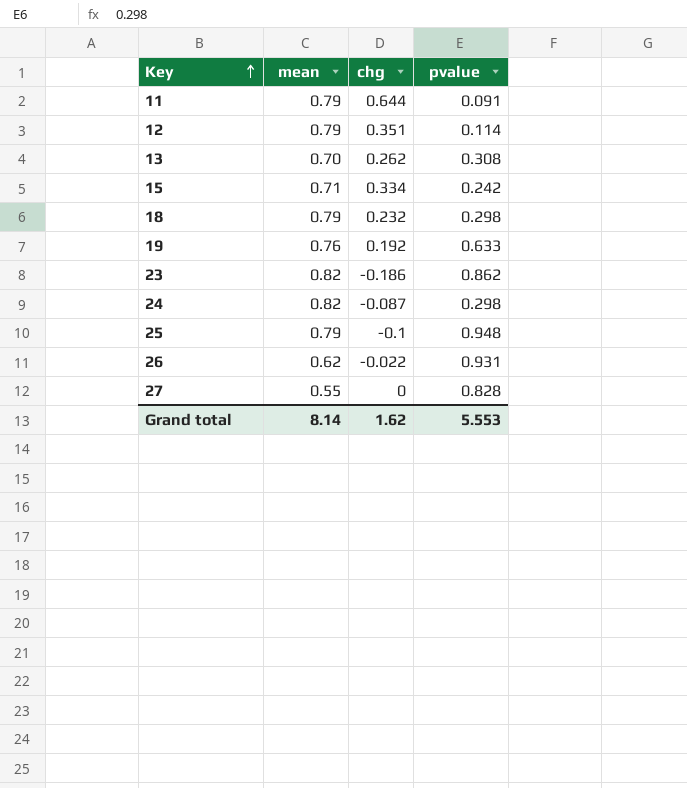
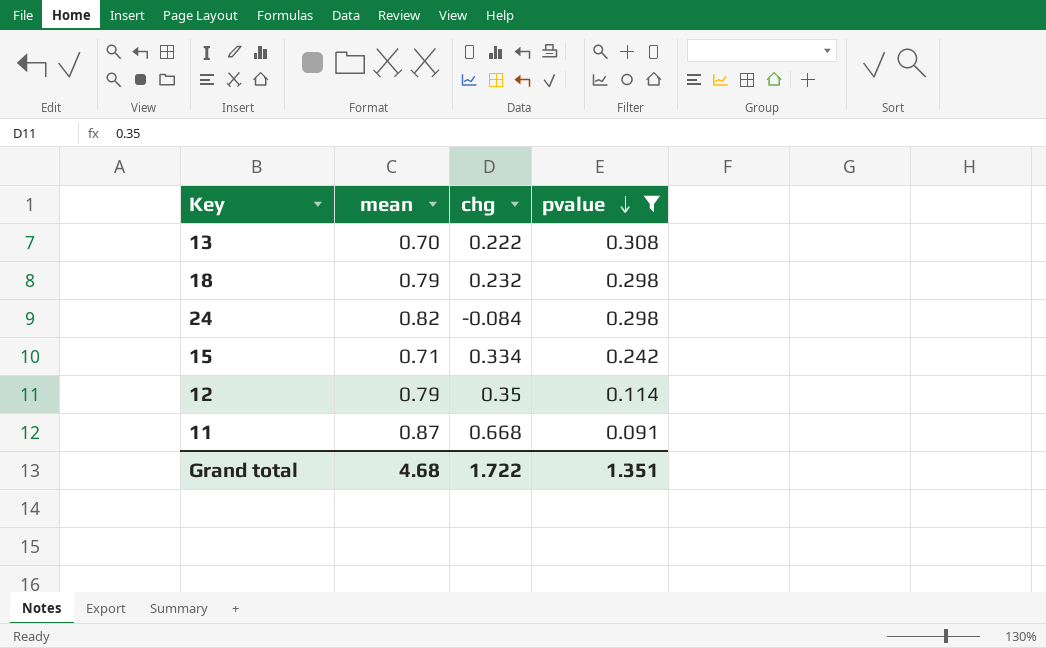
filter: none -> pvalue <= 0.308
row order: Key ascending -> pvalue descending
13 | chg: 0.262 -> 0.222
24 | chg: -0.087 -> -0.084
12 | chg: 0.351 -> 0.35
11 | mean: 0.79 -> 0.87
11 | chg: 0.644 -> 0.668
Grand total | mean: 8.14 -> 4.68
Grand total | chg: 1.62 -> 1.722
Grand total | pvalue: 5.553 -> 1.351

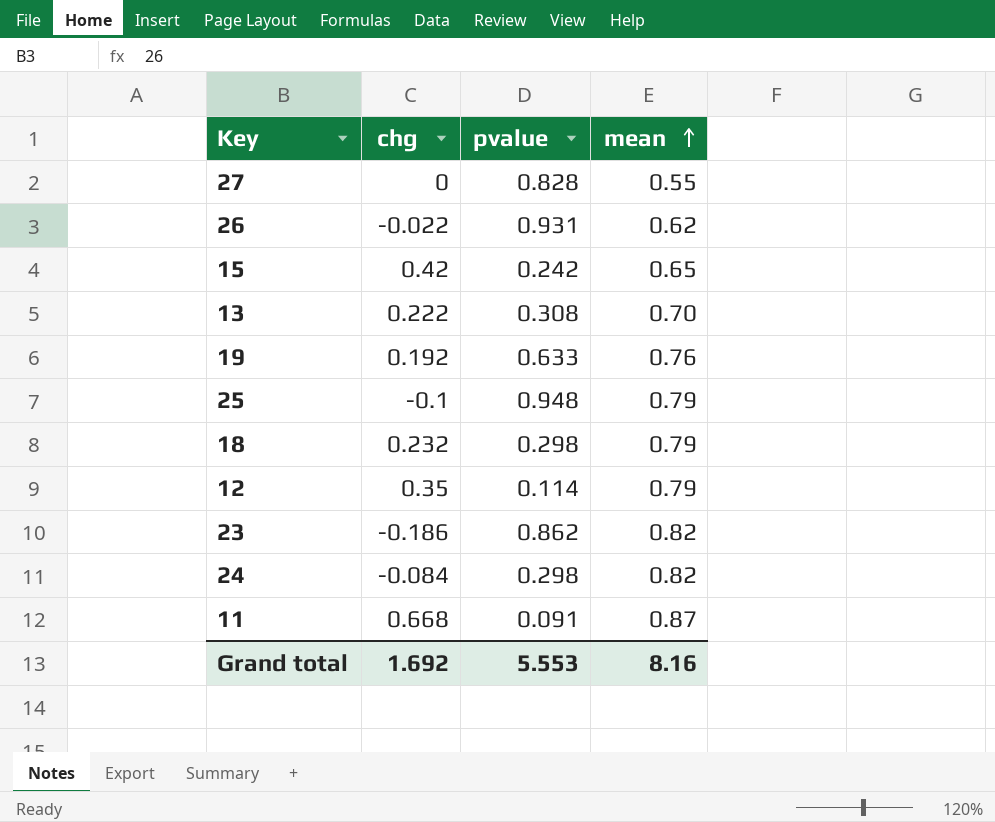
filter: pvalue <= 0.308 -> none
row order: pvalue descending -> mean ascending
column mean | position: 2 -> 4
15 | chg: 0.334 -> 0.42
15 | mean: 0.71 -> 0.65
Grand total | chg: 1.722 -> 1.692
Grand total | pvalue: 1.351 -> 5.553
Grand total | mean: 4.68 -> 8.16

